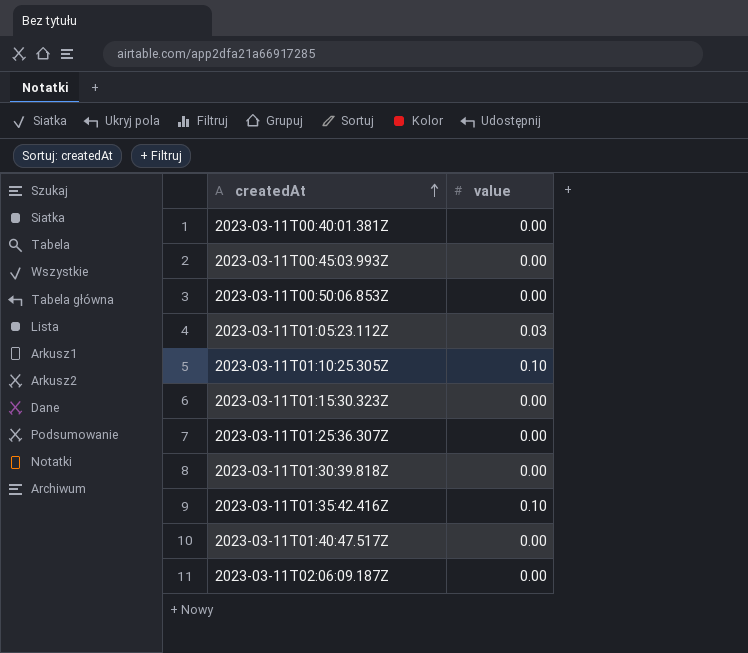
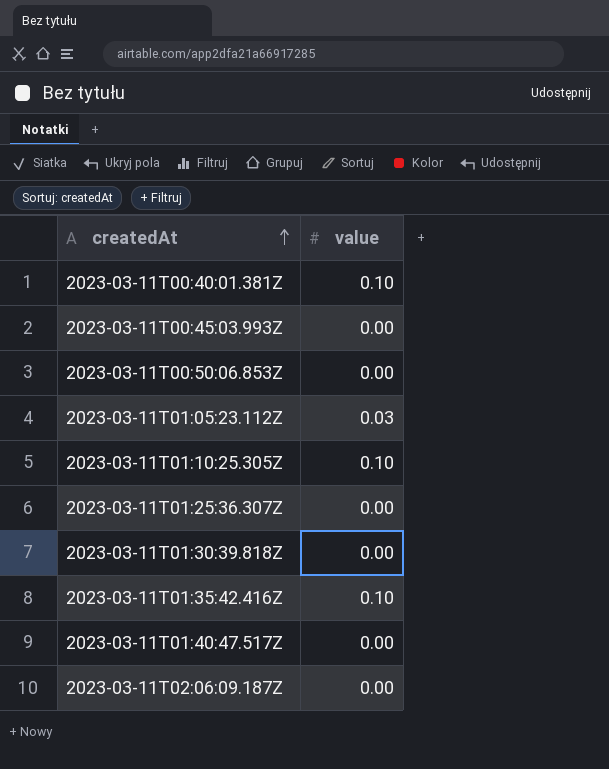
row 2023-03-11T01:15:30.323Z: 0.00 -> none
2023-03-11T00:40:01.381Z | value: 0.00 -> 0.10

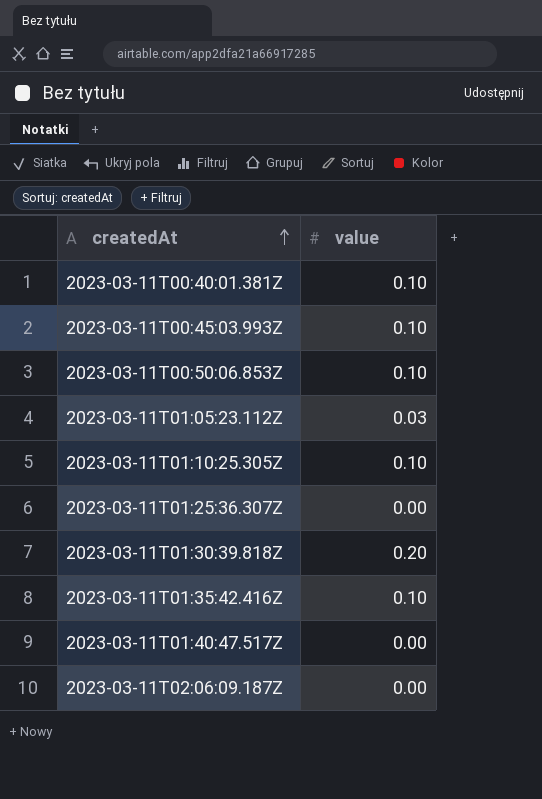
2023-03-11T00:45:03.993Z | value: 0.00 -> 0.10
2023-03-11T00:50:06.853Z | value: 0.00 -> 0.10
2023-03-11T01:30:39.818Z | value: 0.00 -> 0.20

